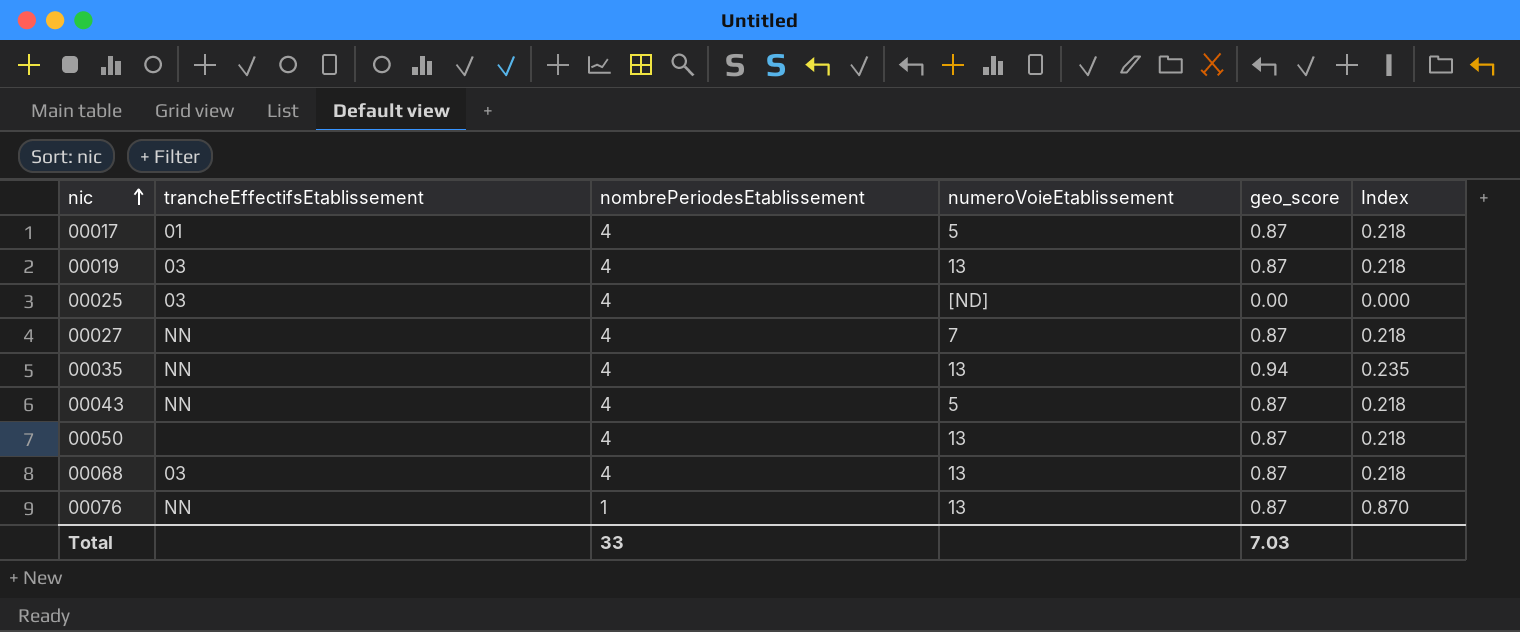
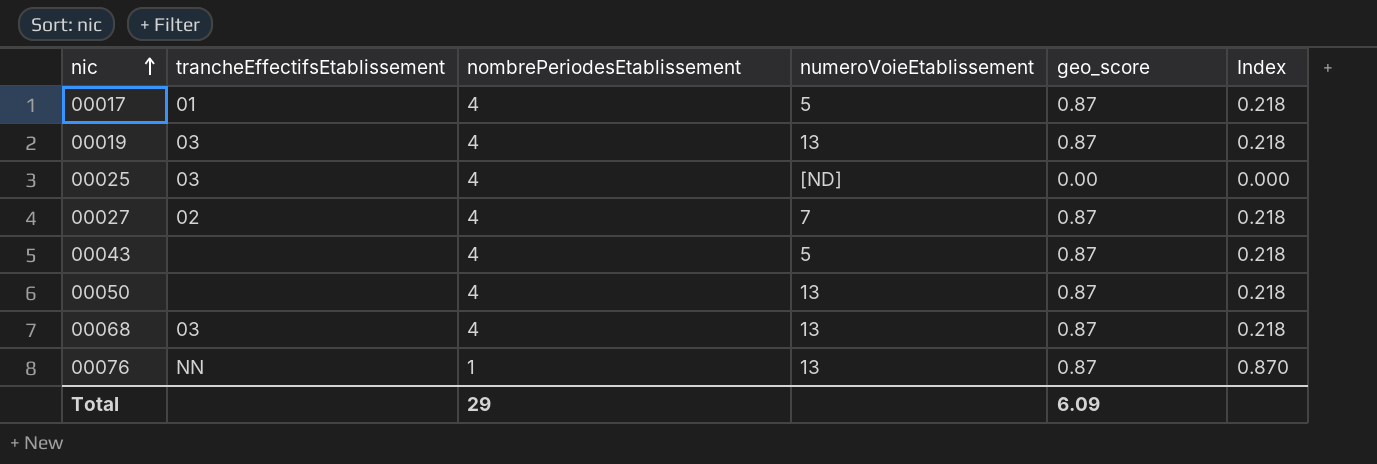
row 00035: NN | 4 | 13 | 0.94 | 0.235 -> none
00027 | trancheEffectifsEtablissement: NN -> 02
00043 | trancheEffectifsEtablissement: NN -> none
Total | nombrePeriodesEtablissement: 33 -> 29
Total | geo_score: 7.03 -> 6.09

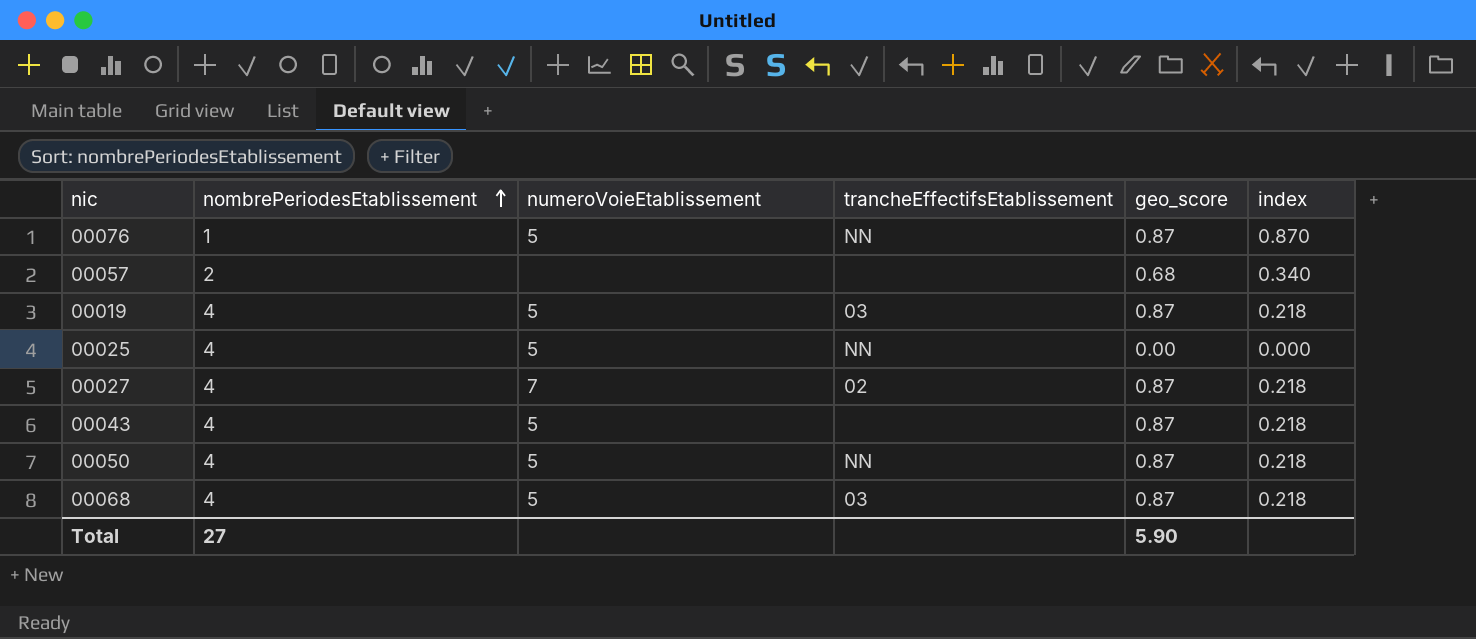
row order: nic ascending -> nombrePeriodesEtablissement ascending
column trancheEffectifsEtablissement | position: 2 -> 4
column name: Index -> index
row 00017: 01 | 4 | 5 | 0.87 | 0.218 -> none
00076 | numeroVoieEtablissement: 13 -> 5
row 00057: none -> 2 | none | none | 0.68 | 0.340
00019 | numeroVoieEtablissement: 13 -> 5
00025 | numeroVoieEtablissement: [ND] -> 5
00025 | trancheEffectifsEtablissement: 03 -> NN
00050 | numeroVoieEtablissement: 13 -> 5
00050 | trancheEffectifsEtablissement: none -> NN
00068 | numeroVoieEtablissement: 13 -> 5
Total | nombrePeriodesEtablissement: 29 -> 27
Total | geo_score: 6.09 -> 5.90

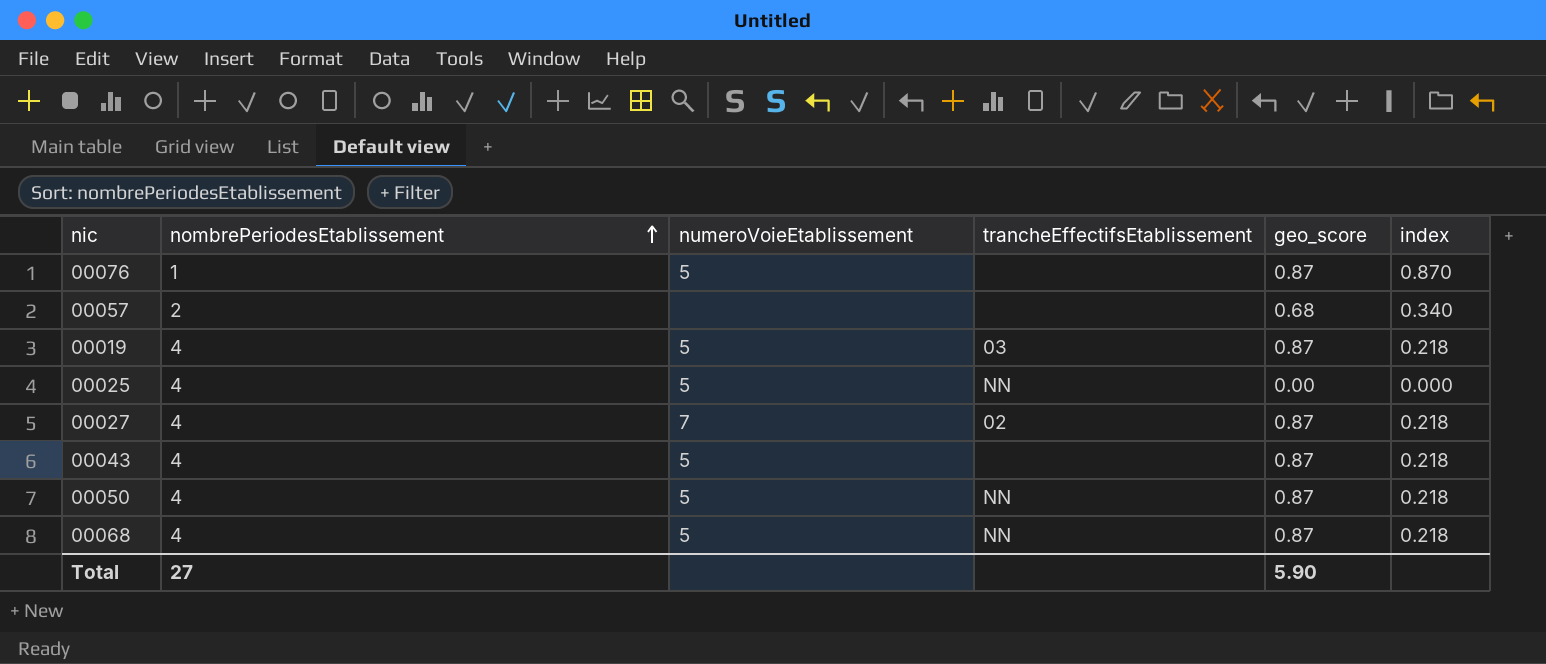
00076 | trancheEffectifsEtablissement: NN -> none
00068 | trancheEffectifsEtablissement: 03 -> NN

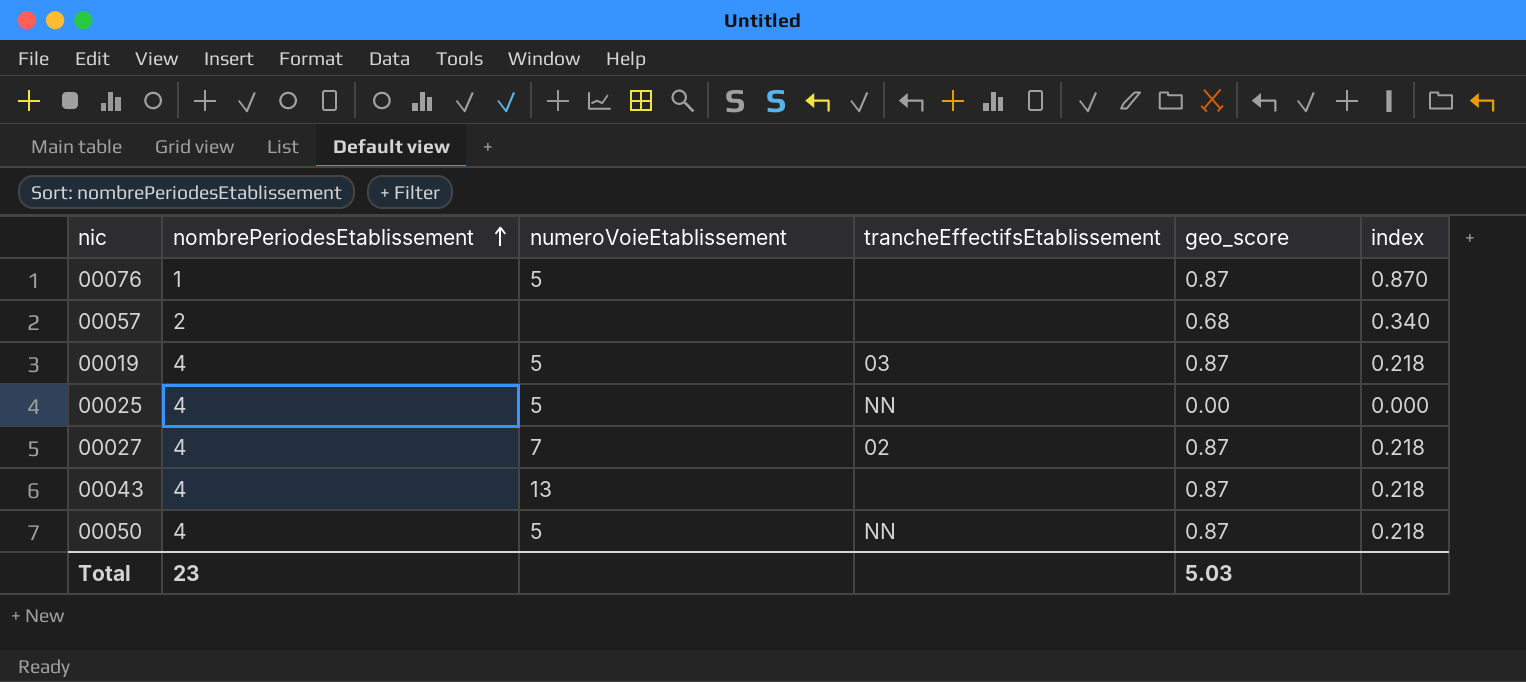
row 00068: 4 | 5 | NN | 0.87 | 0.218 -> none
00043 | numeroVoieEtablissement: 5 -> 13
Total | nombrePeriodesEtablissement: 27 -> 23
Total | geo_score: 5.90 -> 5.03

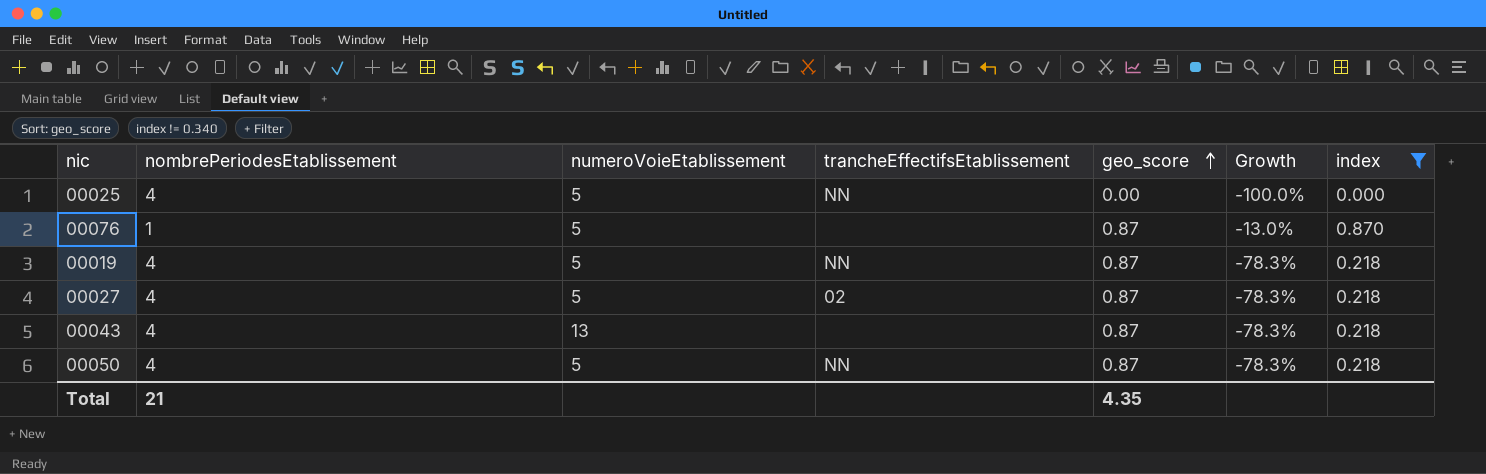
filter: none -> index != 0.340
row order: nombrePeriodesEtablissement ascending -> geo_score ascending
column Growth | formula: none -> ([geo_score] - [nombrePeriodesEtablissement]) / [nombrePeriodesEtablissement]
00019 | trancheEffectifsEtablissement: 03 -> NN
00027 | numeroVoieEtablissement: 7 -> 5
Total | nombrePeriodesEtablissement: 23 -> 21
Total | geo_score: 5.03 -> 4.35

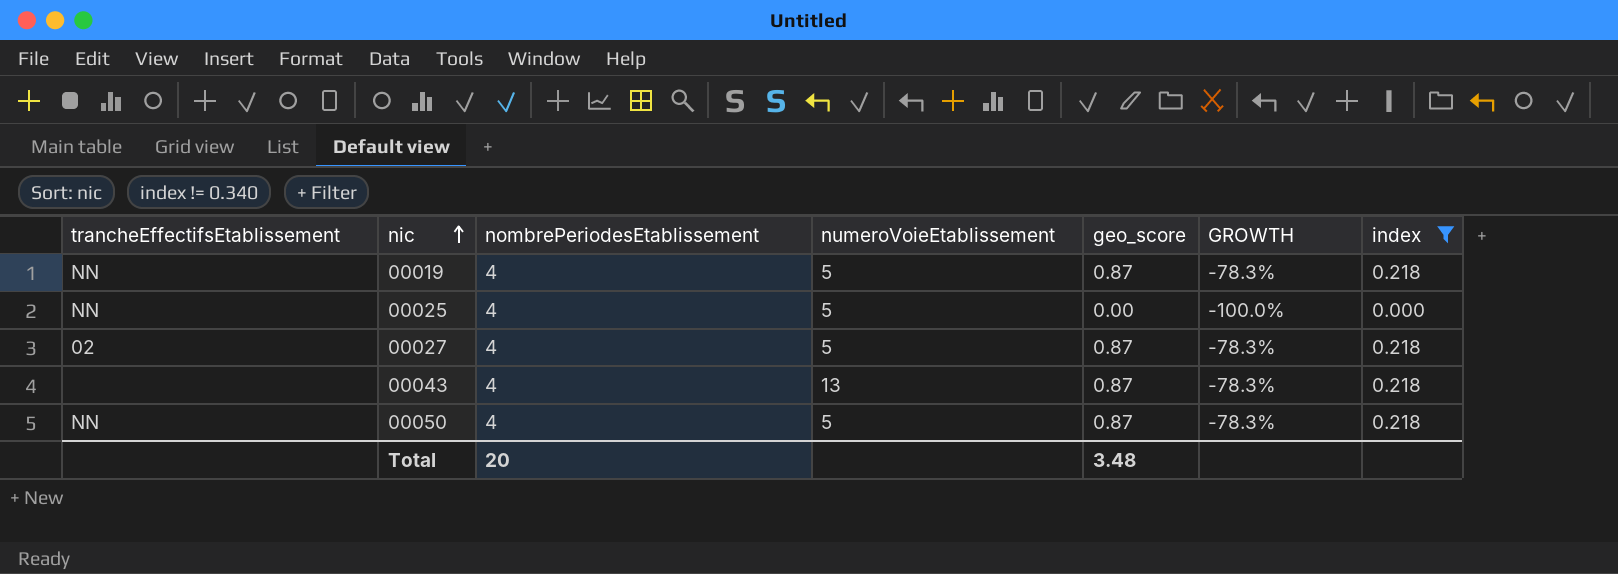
row order: geo_score ascending -> nic ascending
column trancheEffectifsEtablissement | position: 4 -> 1
column name: Growth -> GROWTH
row 00076: 1 | 5 | none | 0.87 | -13.0% | 0.870 -> none
Total | nombrePeriodesEtablissement: 21 -> 20
Total | geo_score: 4.35 -> 3.48

